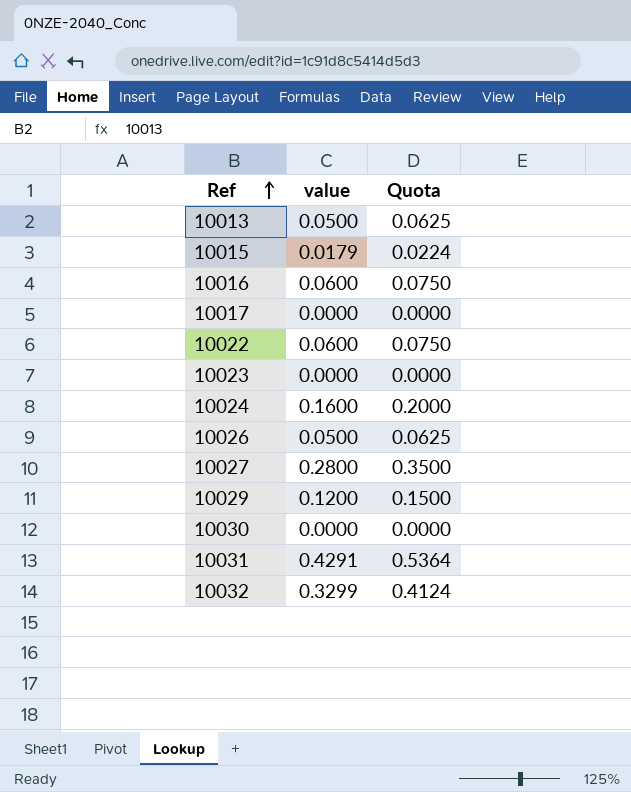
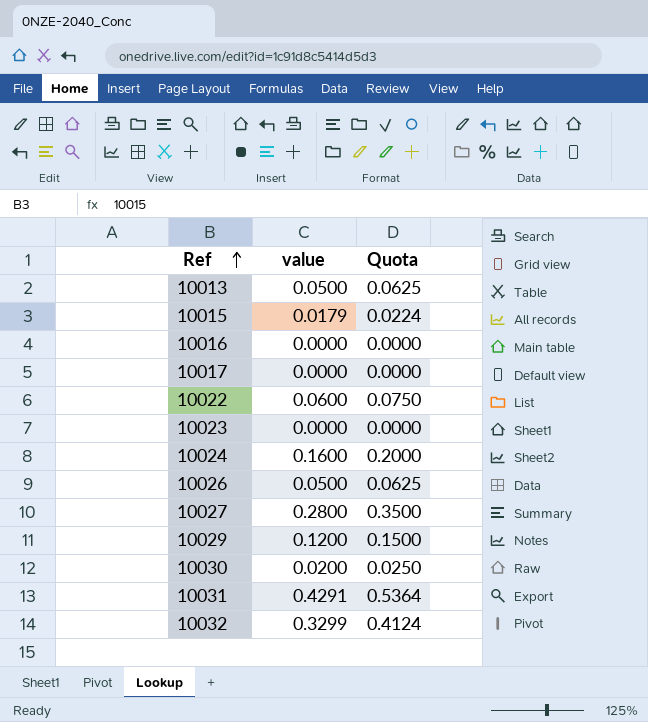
10016 | value: 0.0600 -> 0.0000
10016 | Quota: 0.0750 -> 0.0000
10030 | value: 0.0000 -> 0.0200
10030 | Quota: 0.0000 -> 0.0250

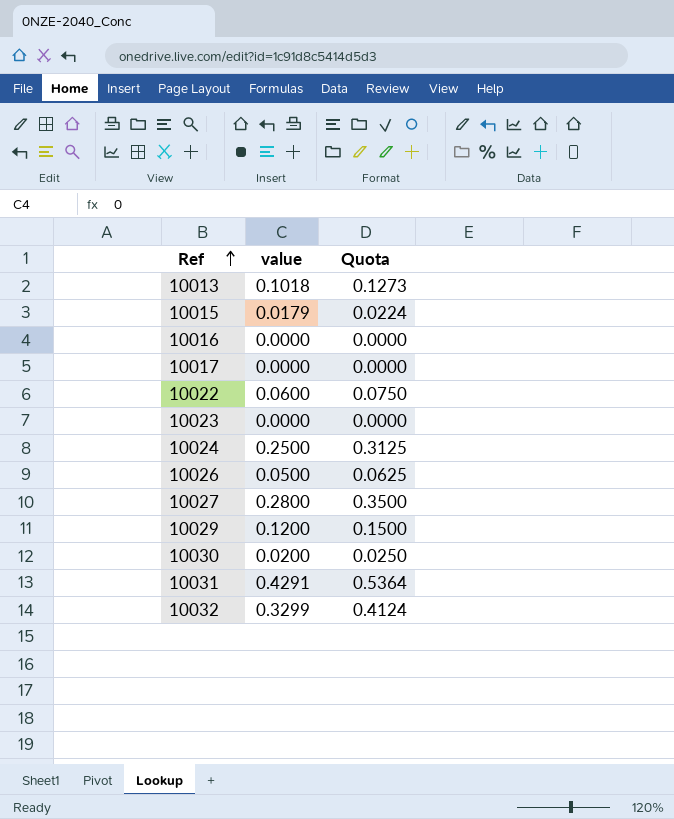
10013 | value: 0.0500 -> 0.1018
10013 | Quota: 0.0625 -> 0.1273
10024 | value: 0.1600 -> 0.2500
10024 | Quota: 0.2000 -> 0.3125

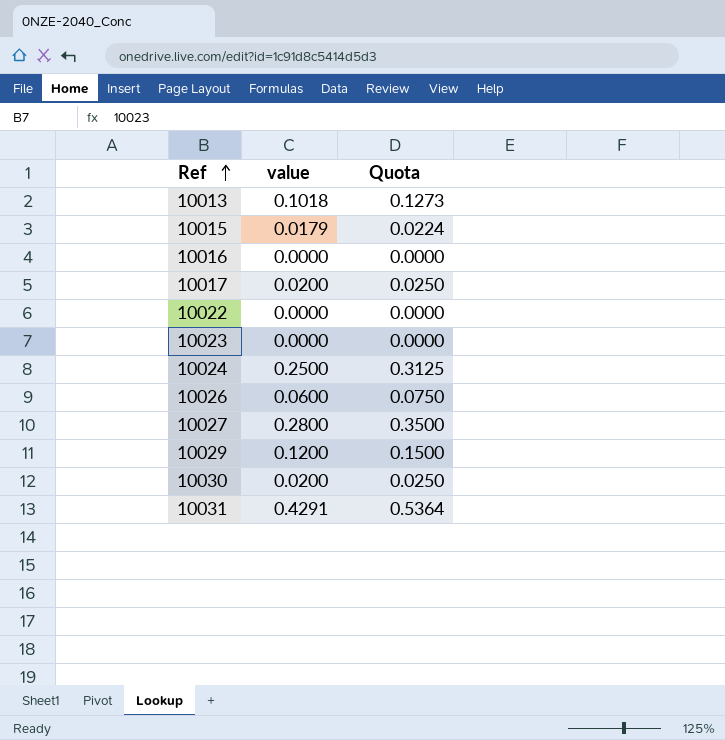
row 10032: 0.3299 | 0.4124 -> none
10017 | value: 0.0000 -> 0.0200
10017 | Quota: 0.0000 -> 0.0250
10022 | value: 0.0600 -> 0.0000
10022 | Quota: 0.0750 -> 0.0000
10026 | value: 0.0500 -> 0.0600
10026 | Quota: 0.0625 -> 0.0750

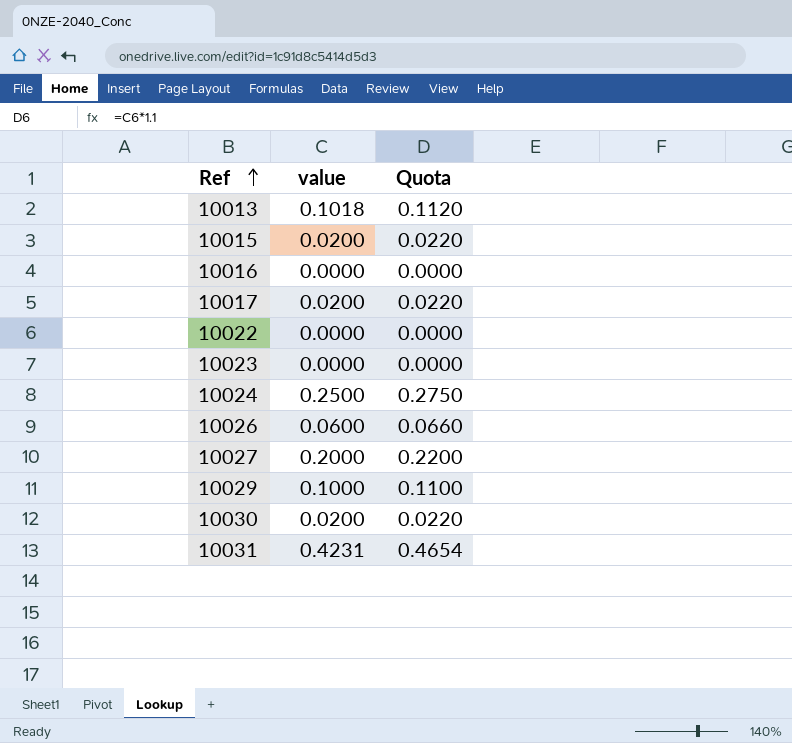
column Quota | formula: [value] * 1.25 -> [value] * 1.1
10015 | value: 0.0179 -> 0.0200
10027 | value: 0.2800 -> 0.2000
10029 | value: 0.1200 -> 0.1000
10031 | value: 0.4291 -> 0.4231

